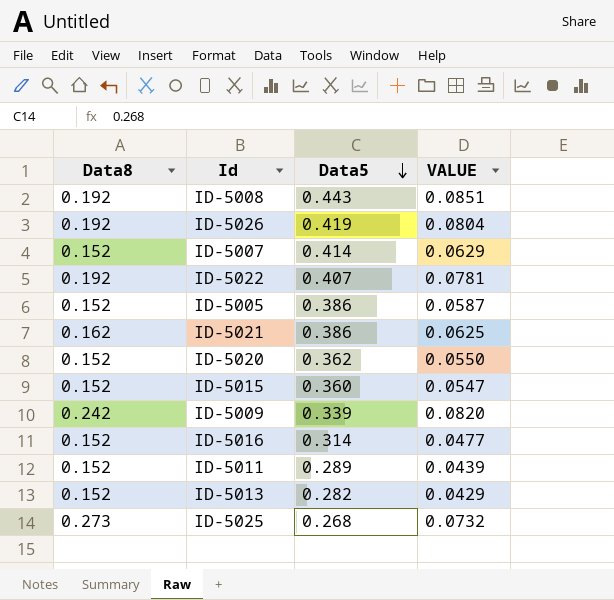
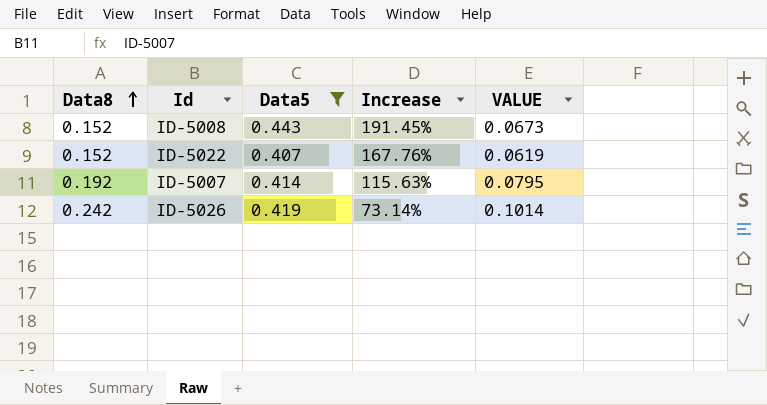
filter: none -> Data5 >= 0.407
row order: Data5 descending -> Data8 ascending
column Increase | formula: none -> ([Data5] - [Data8]) / [Data8]
ID-5008 | Data8: 0.192 -> 0.152
ID-5008 | VALUE: 0.0851 -> 0.0673
ID-5022 | Data8: 0.192 -> 0.152
ID-5022 | VALUE: 0.0781 -> 0.0619
ID-5007 | Data8: 0.152 -> 0.192
ID-5007 | VALUE: 0.0629 -> 0.0795
ID-5026 | Data8: 0.192 -> 0.242
ID-5026 | VALUE: 0.0804 -> 0.1014

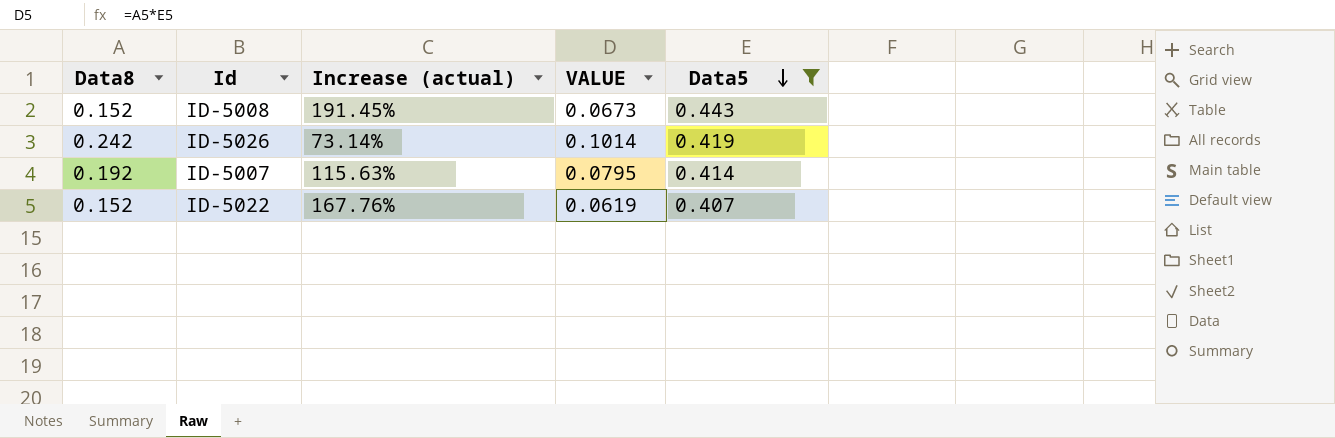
row order: Data8 ascending -> Data5 descending
column name: Increase -> Increase (actual)
column Data5 | position: 3 -> 5

